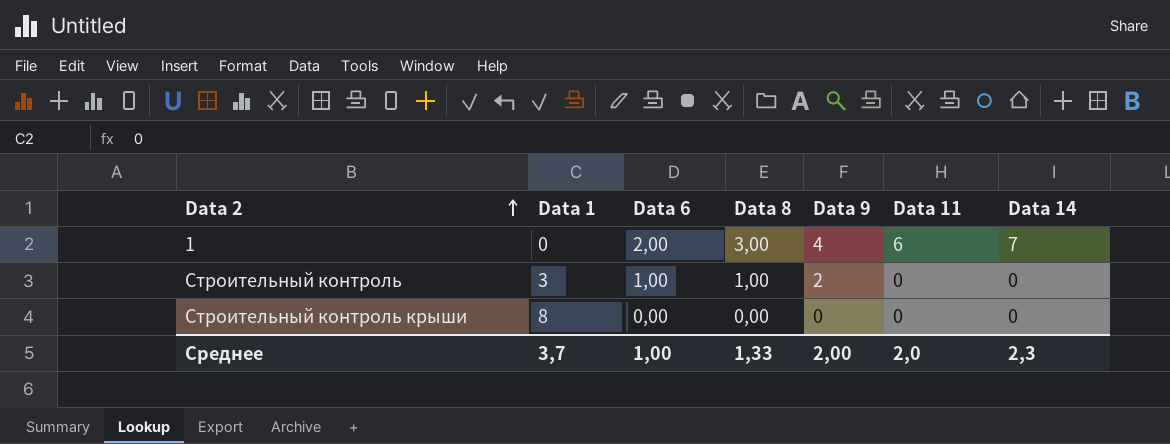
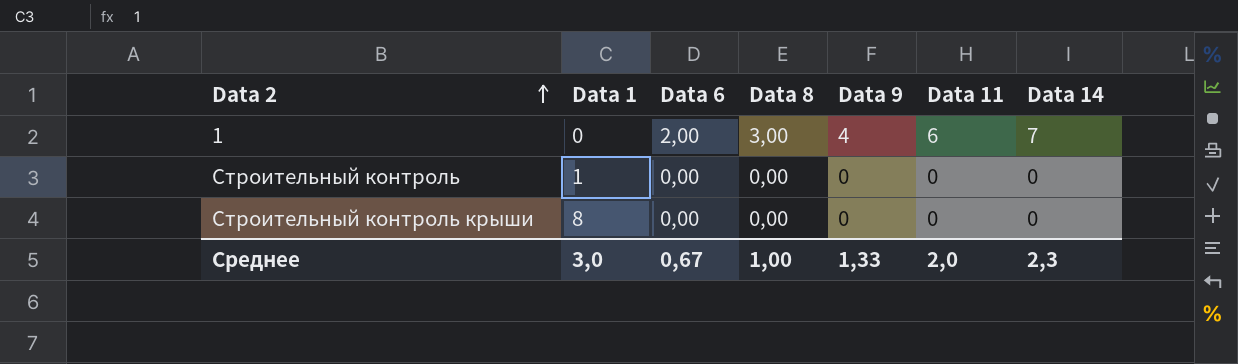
Строительный контроль | Data 1: 3 -> 1
Строительный контроль | Data 6: 1,00 -> 0,00
Строительный контроль | Data 8: 1,00 -> 0,00
Строительный контроль | Data 9: 2 -> 0
Среднее | Data 1: 3,7 -> 3,0
Среднее | Data 6: 1,00 -> 0,67
Среднее | Data 8: 1,33 -> 1,00
Среднее | Data 9: 2,00 -> 1,33

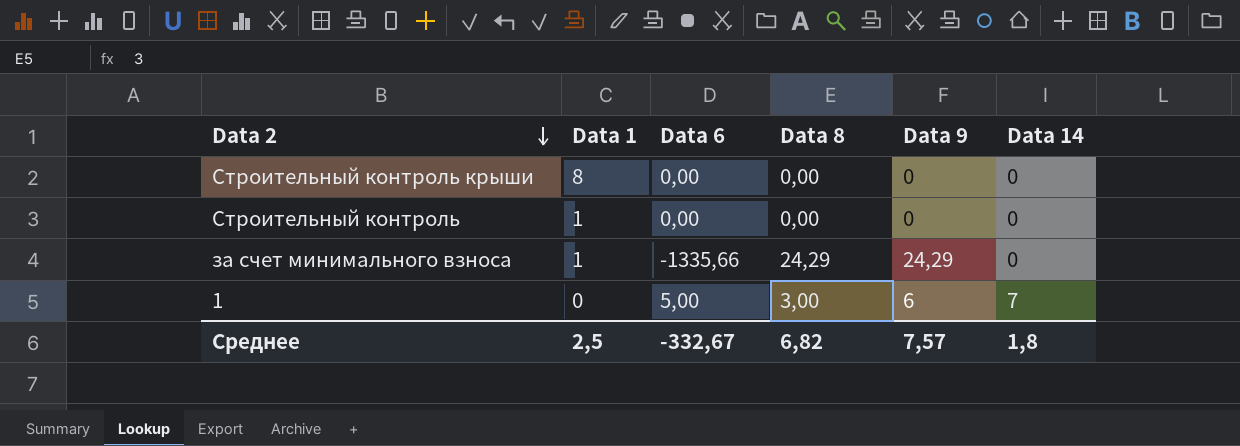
row order: Data 2 ascending -> Data 2 descending
column Data 11 | position: 6 -> none
row за счет минимального взноса: none -> 1 | -1335,66 | 24,29 | 24,29 | 0
1 | Data 6: 2,00 -> 5,00
1 | Data 9: 4 -> 6
Среднее | Data 1: 3,0 -> 2,5
Среднее | Data 6: 0,67 -> -332,67
Среднее | Data 8: 1,00 -> 6,82
Среднее | Data 9: 1,33 -> 7,57
Среднее | Data 14: 2,3 -> 1,8

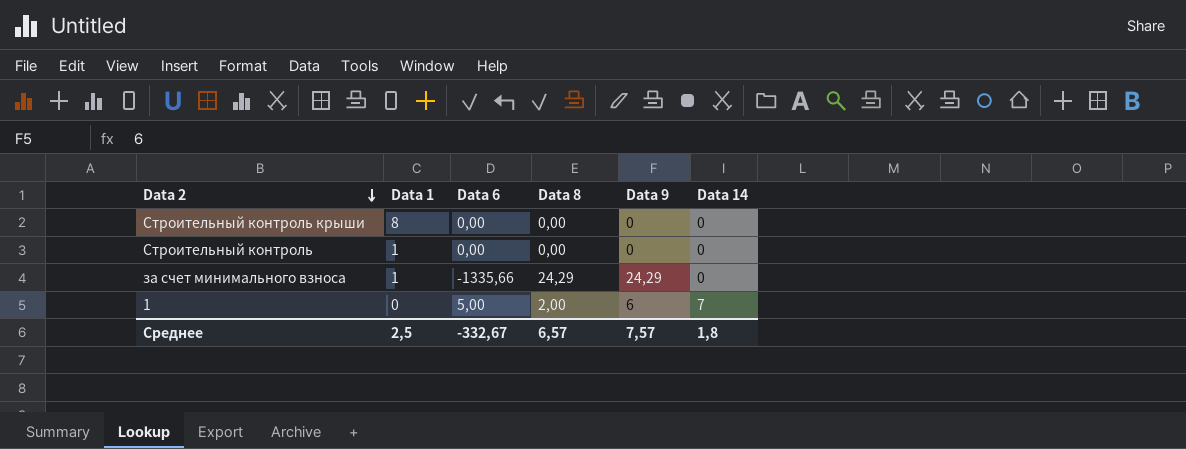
1 | Data 8: 3,00 -> 2,00
Среднее | Data 8: 6,82 -> 6,57

